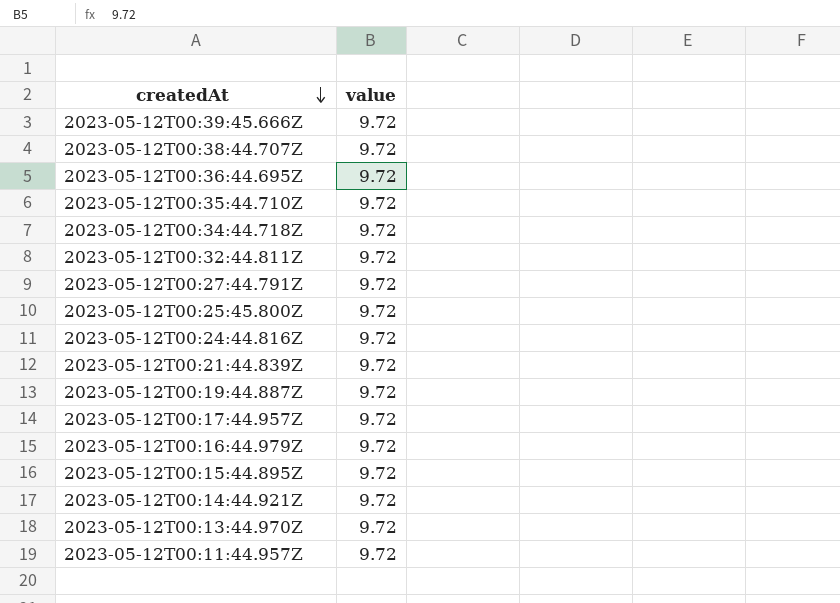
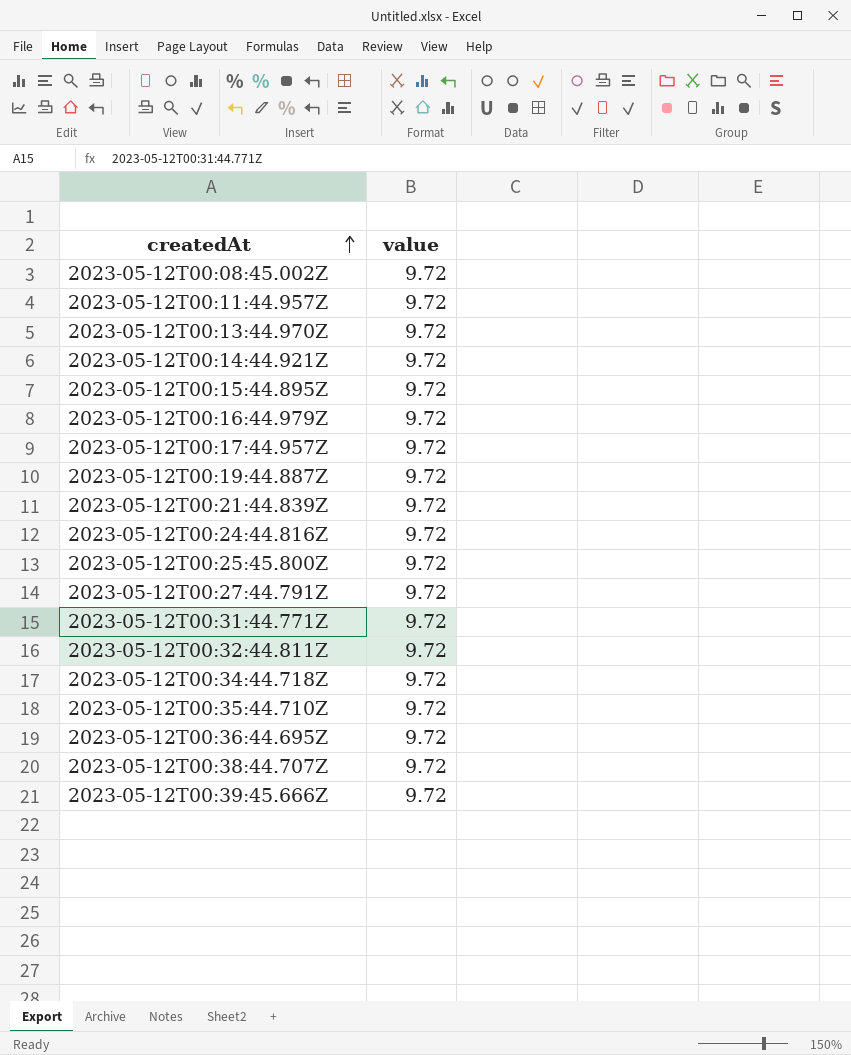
row order: createdAt descending -> createdAt ascending
row 2023-05-12T00:08:45.002Z: none -> 9.72
row 2023-05-12T00:31:44.771Z: none -> 9.72

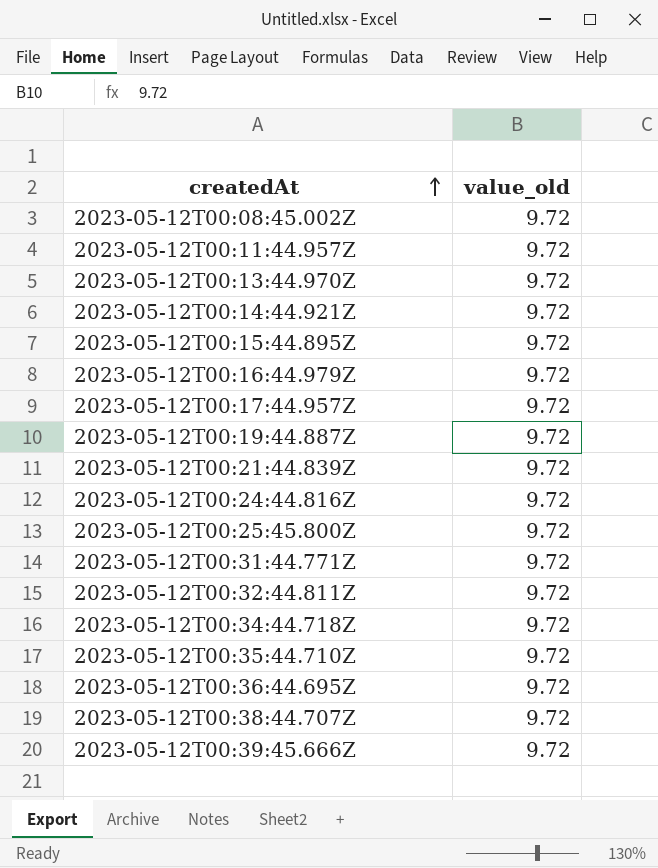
column name: value -> value_old
row 2023-05-12T00:27:44.791Z: 9.72 -> none

